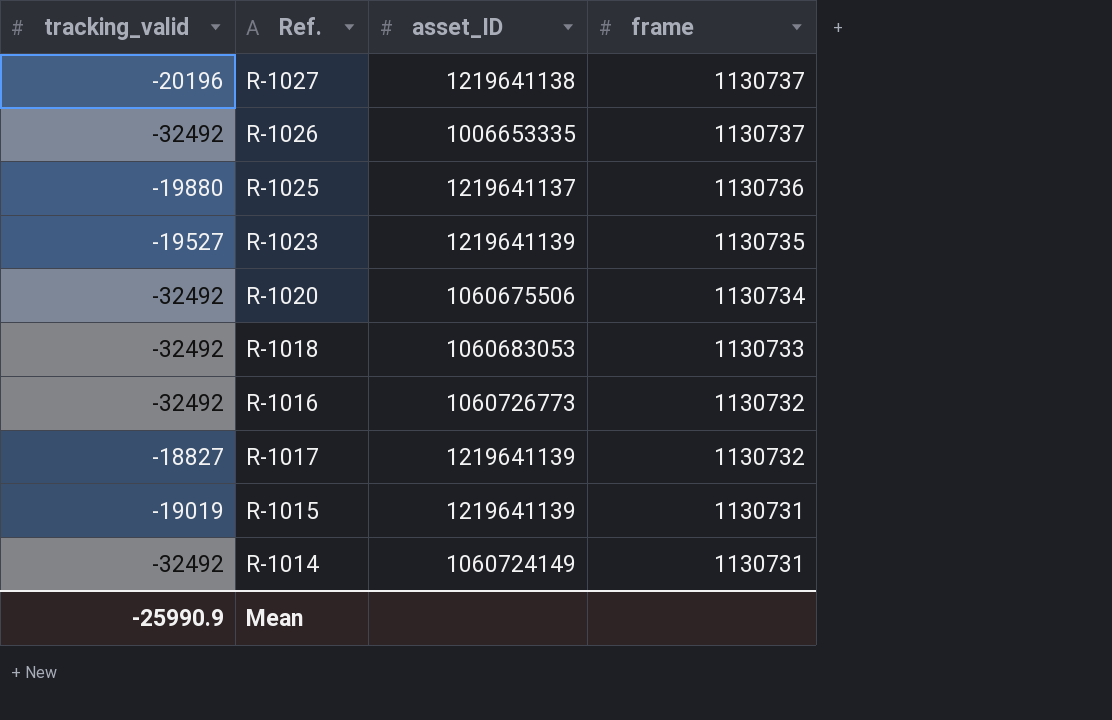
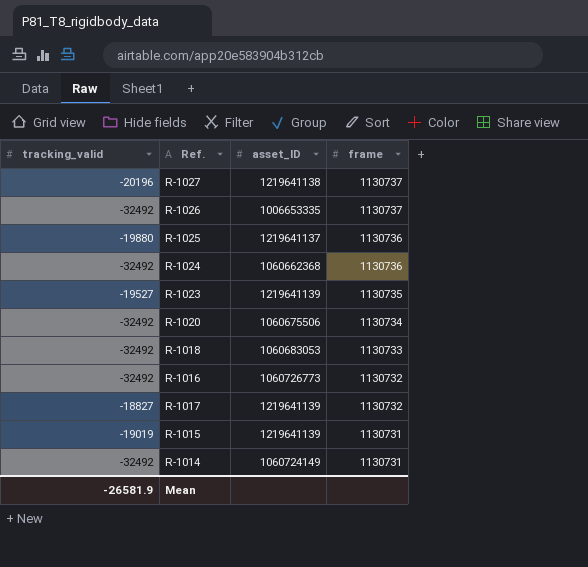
row R-1024: none -> -32492 | 1060662368 | 1130736
Mean | tracking_valid: -25990.9 -> -26581.9

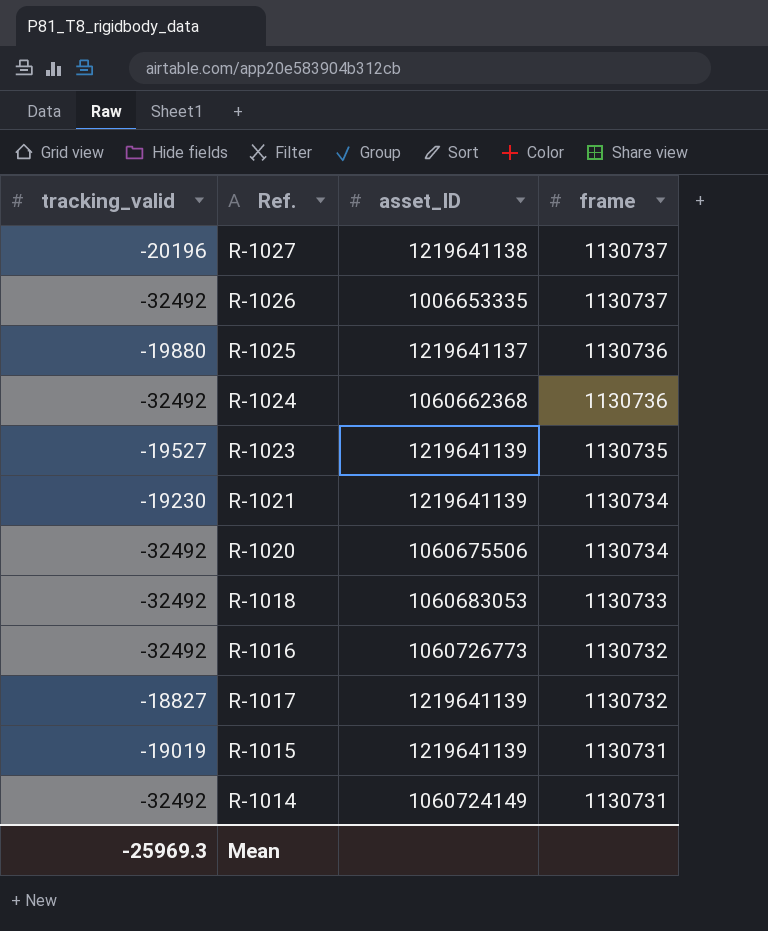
row R-1021: none -> -19230 | 1219641139 | 1130734
Mean | tracking_valid: -26581.9 -> -25969.3

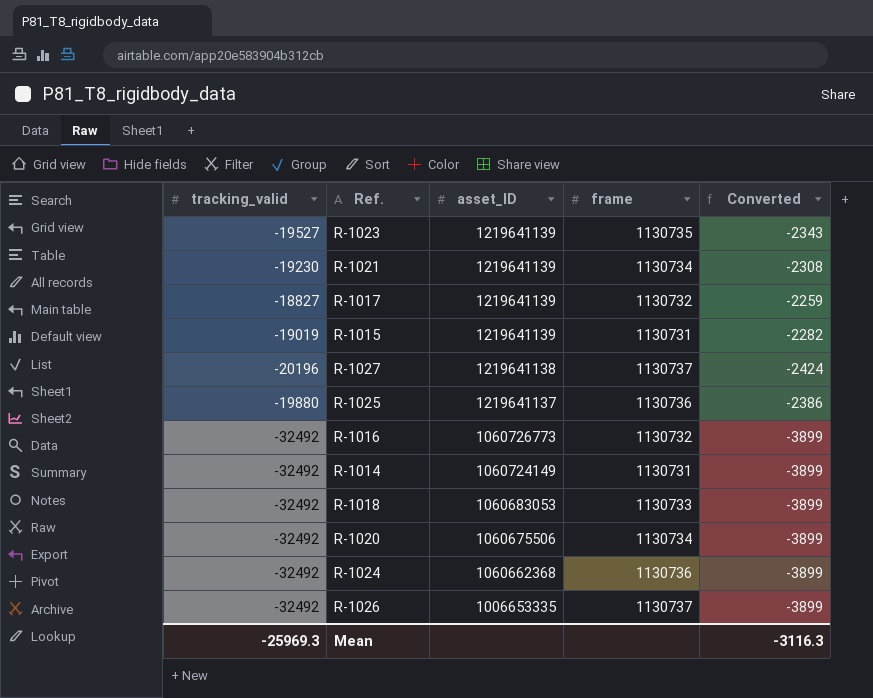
row order: frame descending -> asset_ID descending
column Converted | formula: none -> [tracking_valid] * 0.12

